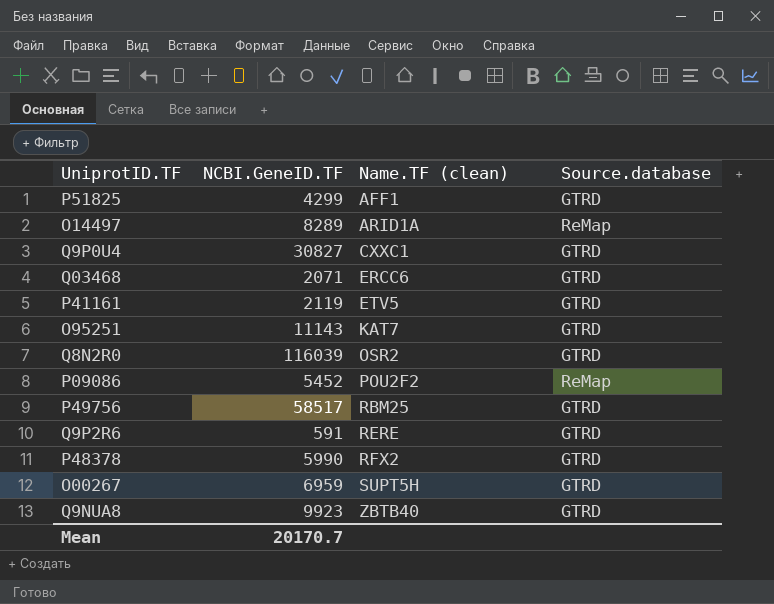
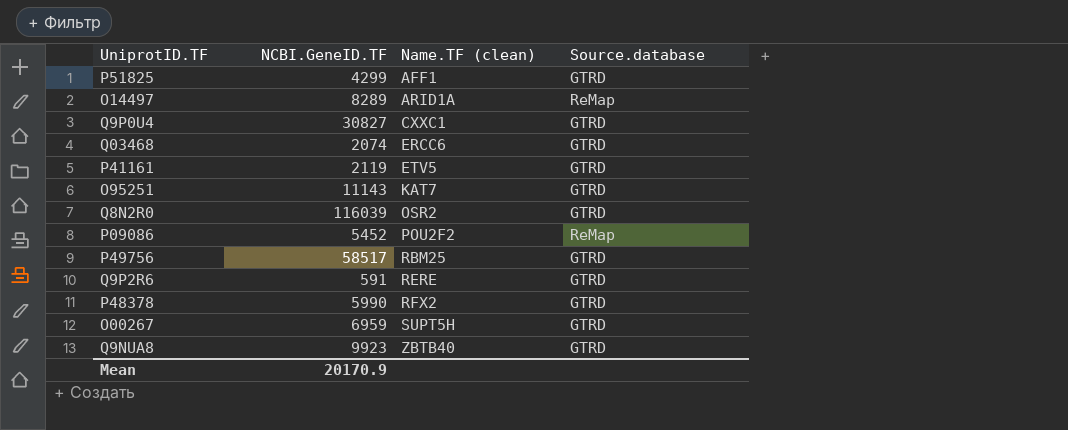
Q03468 | NCBI.GeneID.TF: 2071 -> 2074
Mean | NCBI.GeneID.TF: 20170.7 -> 20170.9

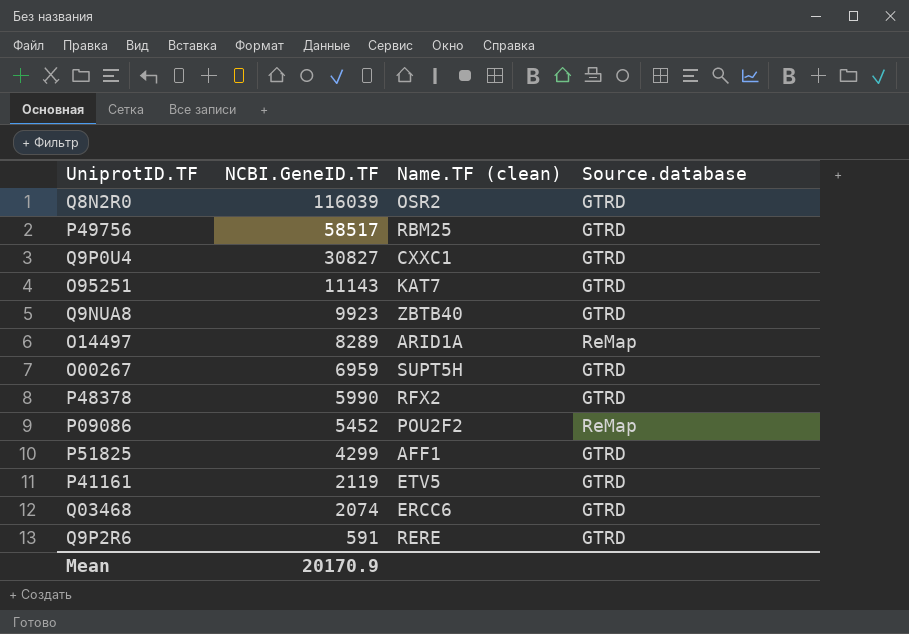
row order: Name.TF (clean) ascending -> NCBI.GeneID.TF descending

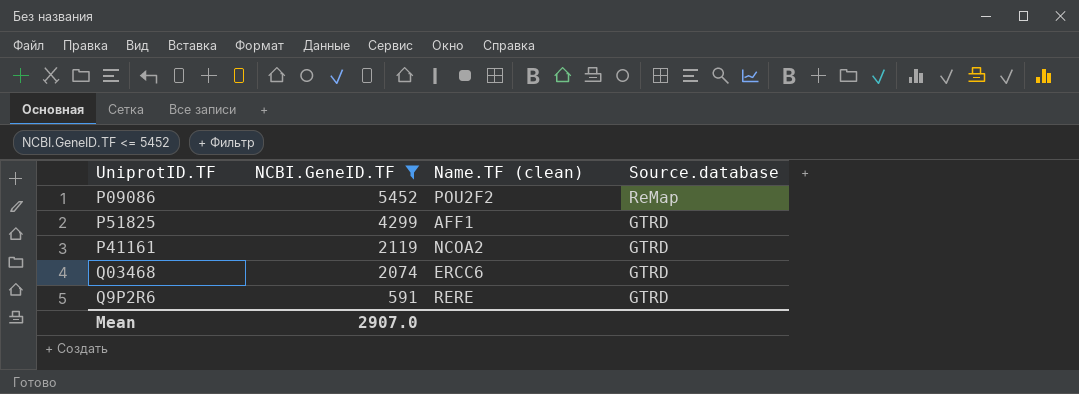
filter: none -> NCBI.GeneID.TF <= 5452
P41161 | Name.TF (clean): ETV5 -> NCOA2
Mean | NCBI.GeneID.TF: 20170.9 -> 2907.0

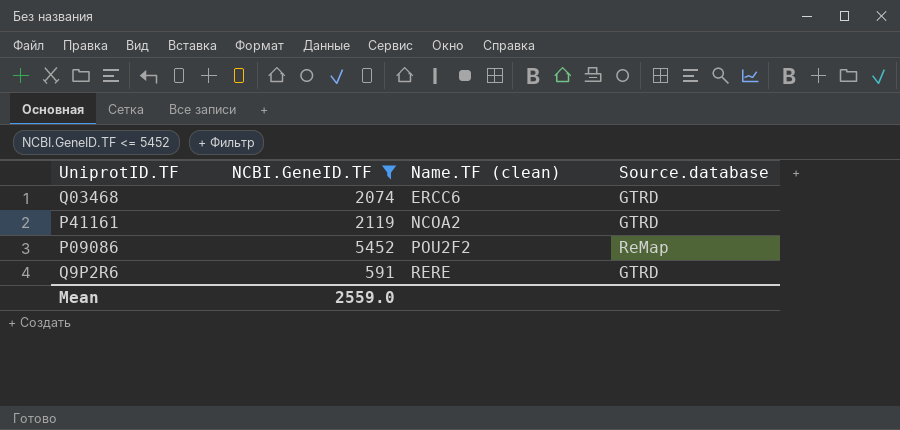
row order: NCBI.GeneID.TF descending -> Name.TF (clean) ascending
row P51825: 4299 | AFF1 | GTRD -> none
Mean | NCBI.GeneID.TF: 2907.0 -> 2559.0

